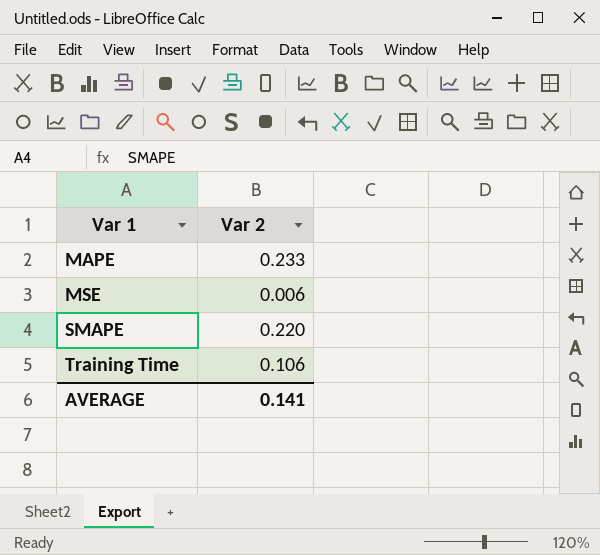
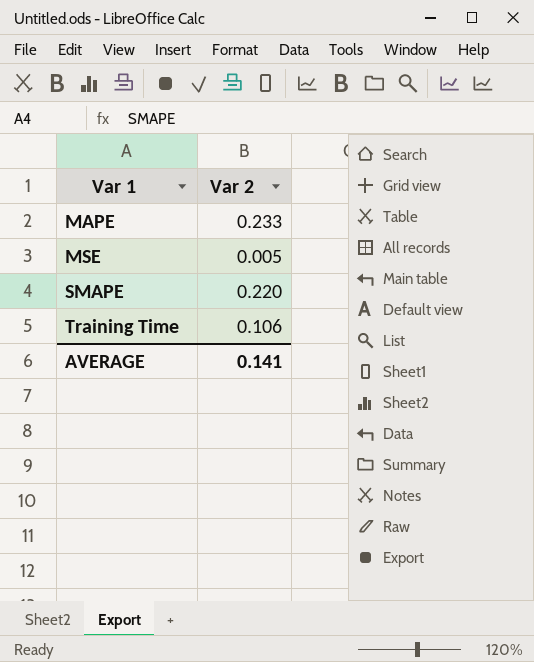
MSE | Var 2: 0.006 -> 0.005

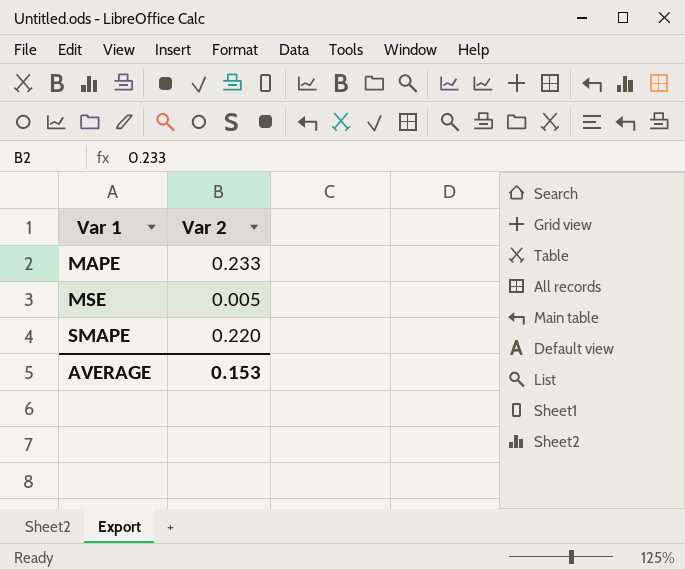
row Training Time: 0.106 -> none
AVERAGE | Var 2: 0.141 -> 0.153

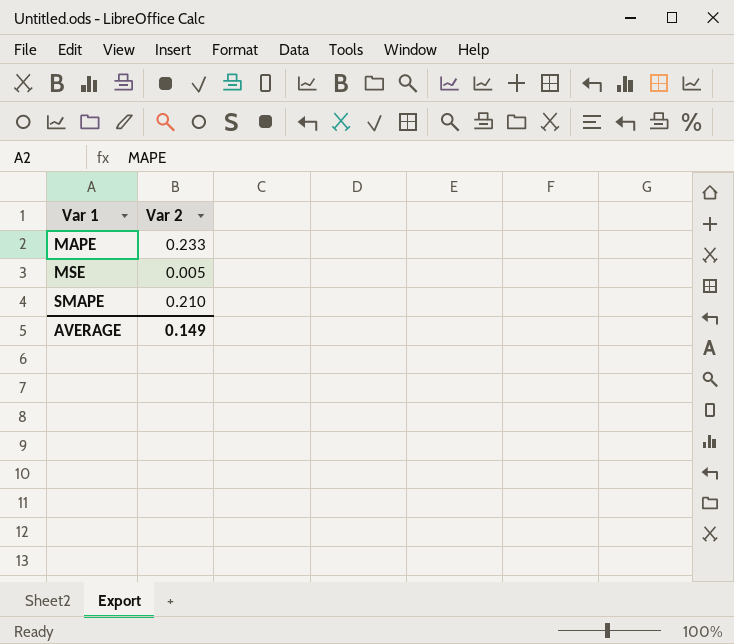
SMAPE | Var 2: 0.220 -> 0.210
AVERAGE | Var 2: 0.153 -> 0.149

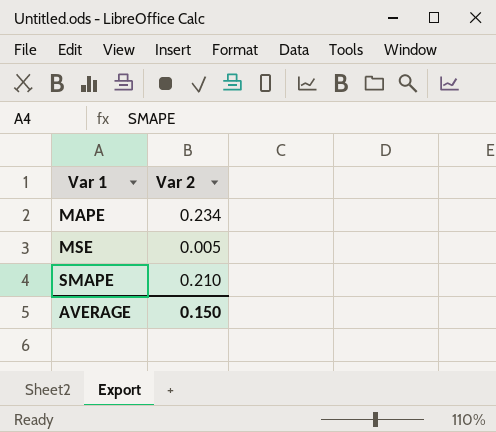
MAPE | Var 2: 0.233 -> 0.234
AVERAGE | Var 2: 0.149 -> 0.150

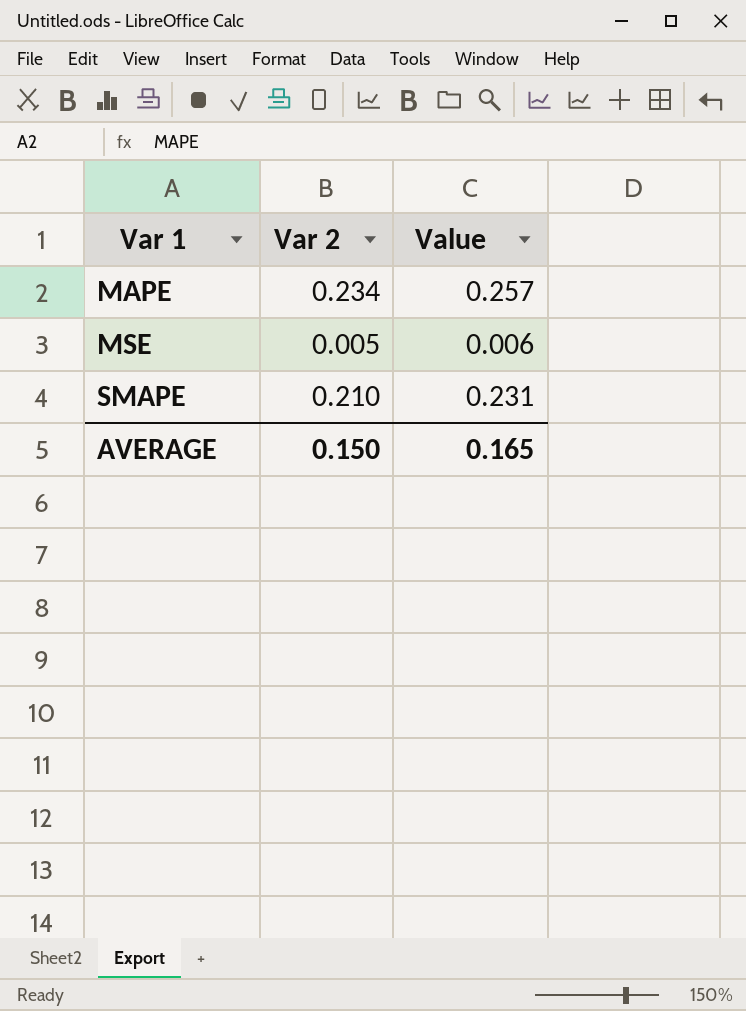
column Value | formula: none -> [Var 2] * 1.1

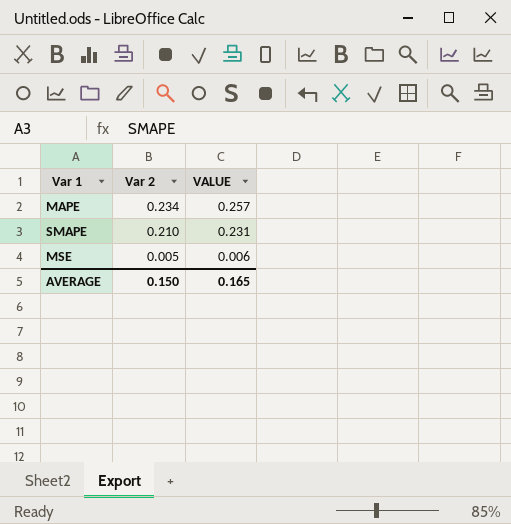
row order: Var 1 ascending -> Var 2 descending
column name: Value -> VALUE

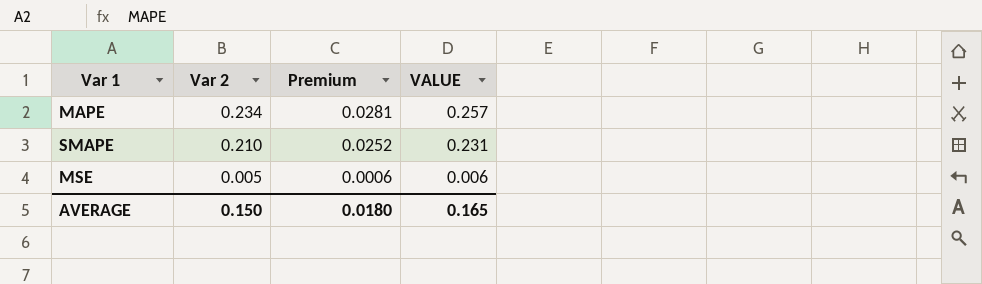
column Premium | formula: none -> [Var 2] * 0.12

